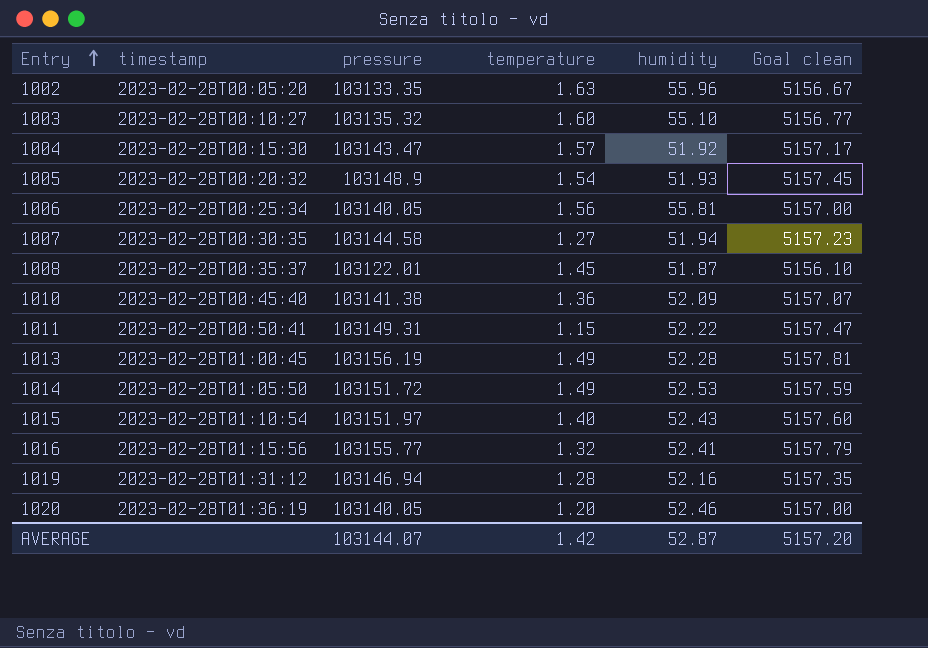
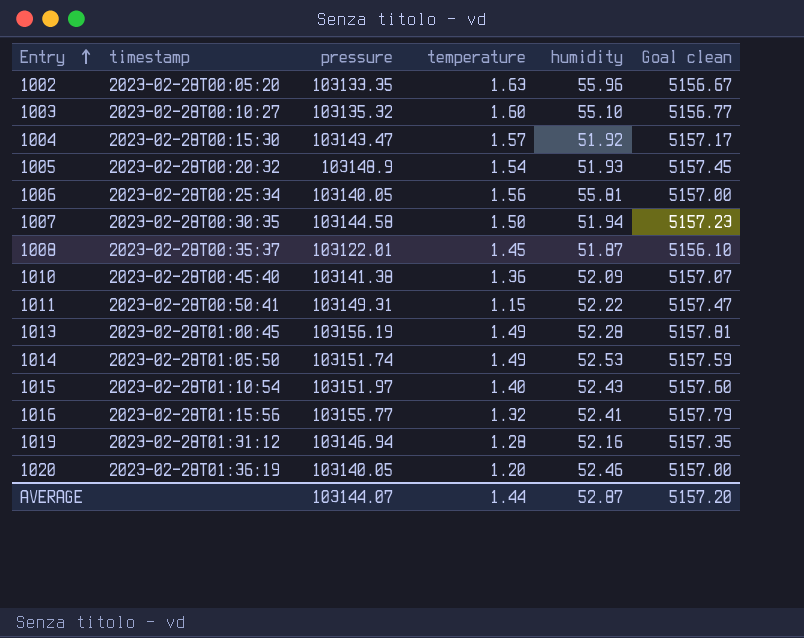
1007 | temperature: 1.27 -> 1.50
1014 | pressure: 103151.72 -> 103151.74
AVERAGE | temperature: 1.42 -> 1.44

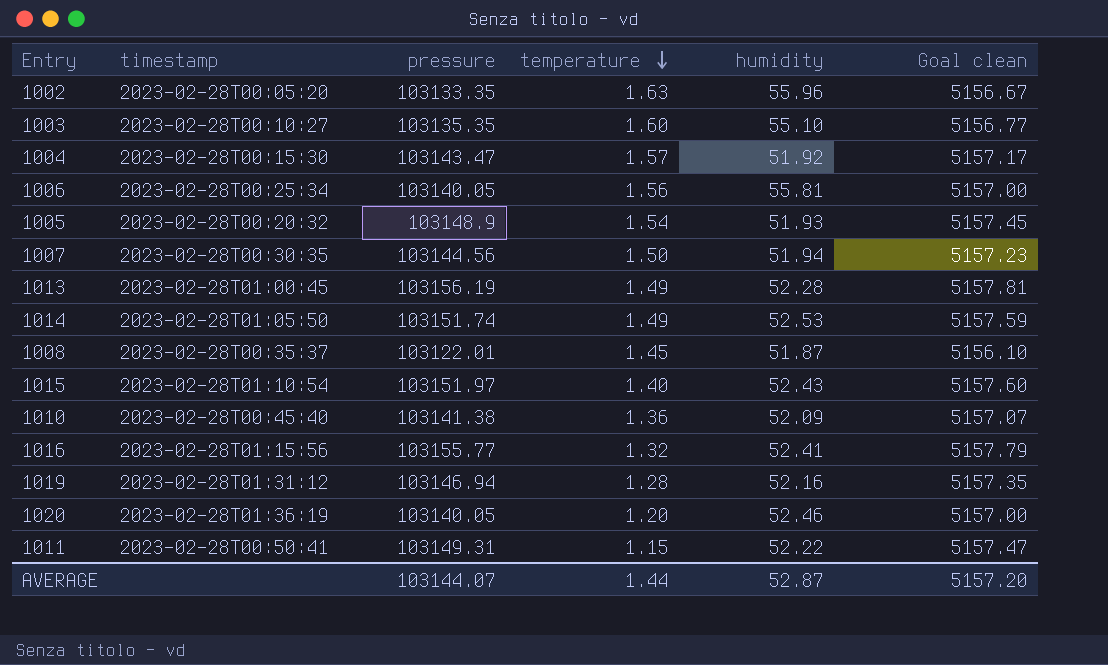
row order: Entry ascending -> temperature descending
1003 | pressure: 103135.32 -> 103135.35
1007 | pressure: 103144.58 -> 103144.56

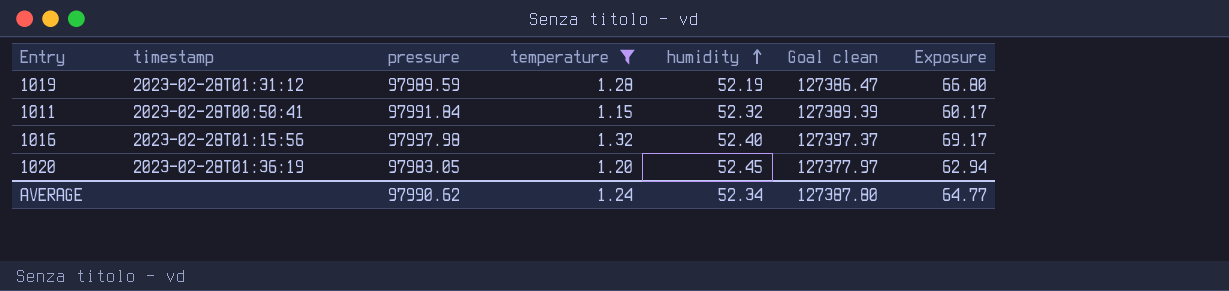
filter: none -> temperature <= 1.32
row order: temperature descending -> humidity ascending
column Goal clean | formula: [pressure] * 0.05 -> [pressure] * 1.3
column Exposure | formula: none -> [temperature] * [humidity]
1019 | pressure: 103146.94 -> 97989.59
1019 | humidity: 52.16 -> 52.19
1011 | pressure: 103149.31 -> 97991.84
1011 | humidity: 52.22 -> 52.32
1016 | pressure: 103155.77 -> 97997.98
1016 | humidity: 52.41 -> 52.40
1020 | pressure: 103140.05 -> 97983.05
1020 | humidity: 52.46 -> 52.45
AVERAGE | pressure: 103144.07 -> 97990.62
AVERAGE | temperature: 1.44 -> 1.24
AVERAGE | humidity: 52.87 -> 52.34
AVERAGE | Goal clean: 5157.20 -> 127387.80

